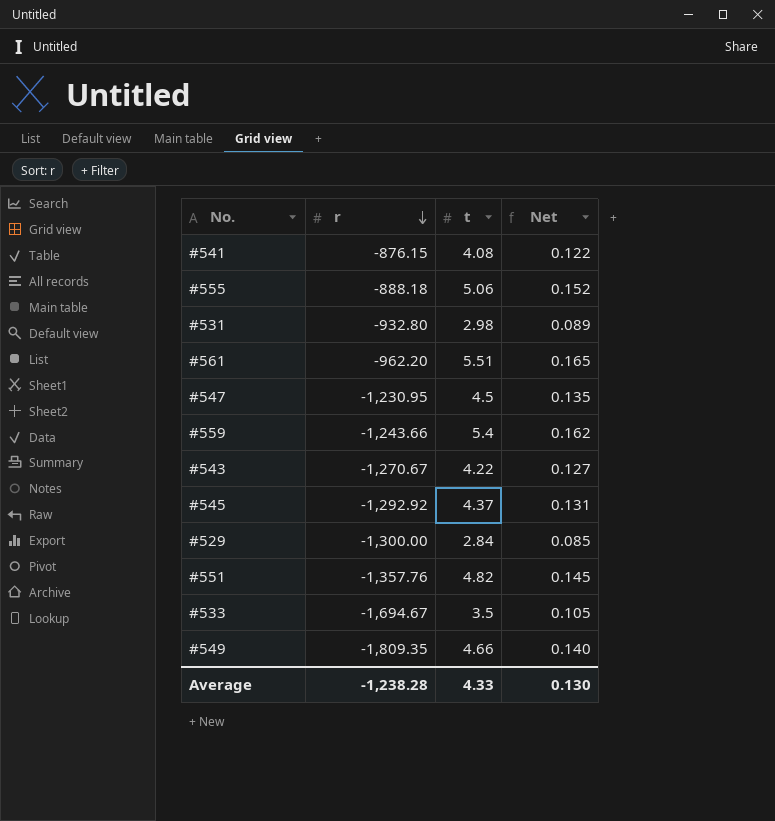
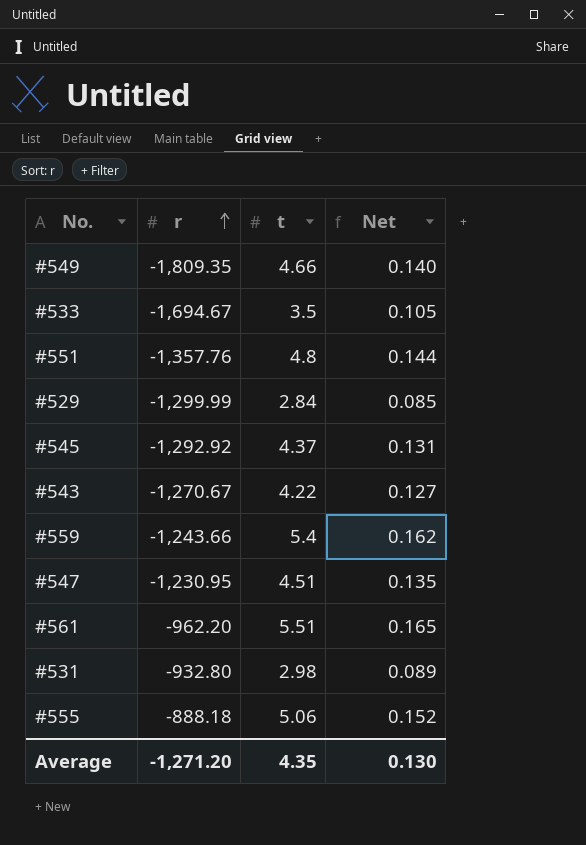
row order: r descending -> r ascending
row #541: -876.15 | 4.08 | 0.122 -> none
#551 | t: 4.82 -> 4.8
#551 | Net: 0.145 -> 0.144
#529 | r: -1,300.00 -> -1,299.99
#547 | t: 4.5 -> 4.51
Average | r: -1,238.28 -> -1,271.20
Average | t: 4.33 -> 4.35

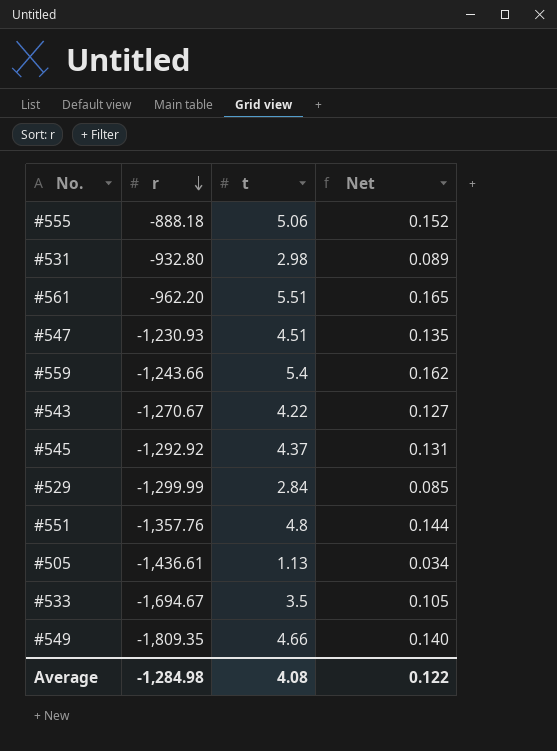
row order: r ascending -> r descending
#547 | r: -1,230.95 -> -1,230.93
row #505: none -> -1,436.61 | 1.13 | 0.034
Average | r: -1,271.20 -> -1,284.98
Average | t: 4.35 -> 4.08
Average | Net: 0.130 -> 0.122

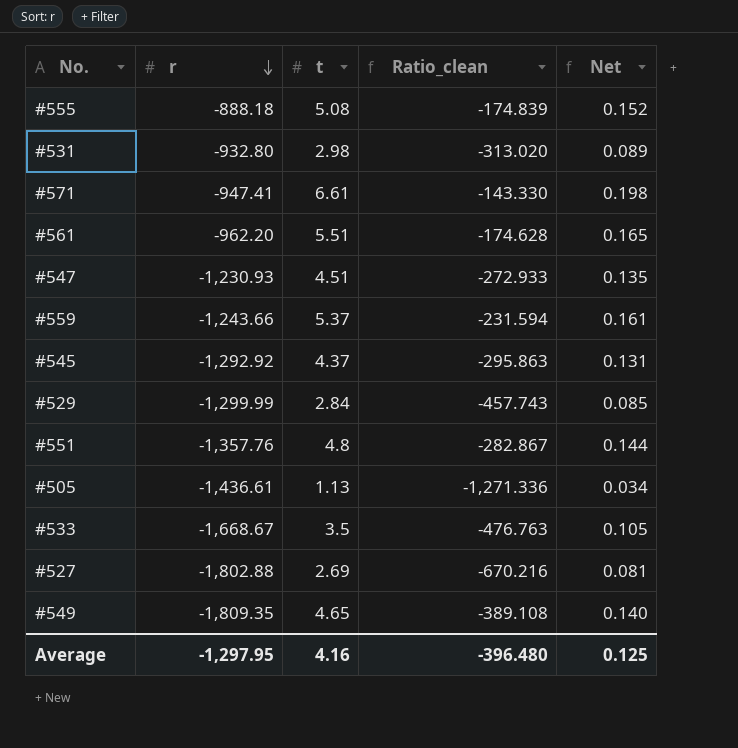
column Ratio_clean | formula: none -> [r] / [t]
row #543: -1,270.67 | 4.22 | 0.127 -> none
#555 | t: 5.06 -> 5.08
row #571: none -> -947.41 | 6.61 | -143.330 | 0.198
#559 | t: 5.4 -> 5.37
#559 | Net: 0.162 -> 0.161
#533 | r: -1,694.67 -> -1,668.67
row #527: none -> -1,802.88 | 2.69 | -670.216 | 0.081
#549 | t: 4.66 -> 4.65
Average | r: -1,284.98 -> -1,297.95
Average | t: 4.08 -> 4.16
Average | Net: 0.122 -> 0.125

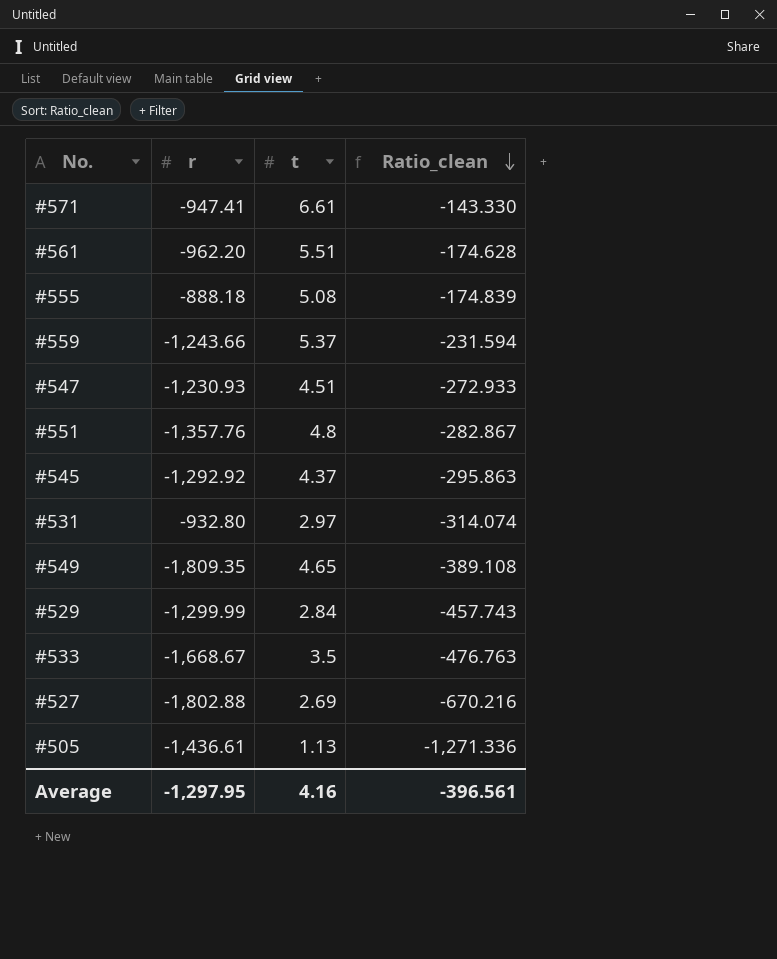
row order: r descending -> Ratio_clean descending
column Net | formula: [t] * 0.03 -> none
#531 | t: 2.98 -> 2.97
#531 | Ratio_clean: -313.020 -> -314.074
Average | Ratio_clean: -396.480 -> -396.561

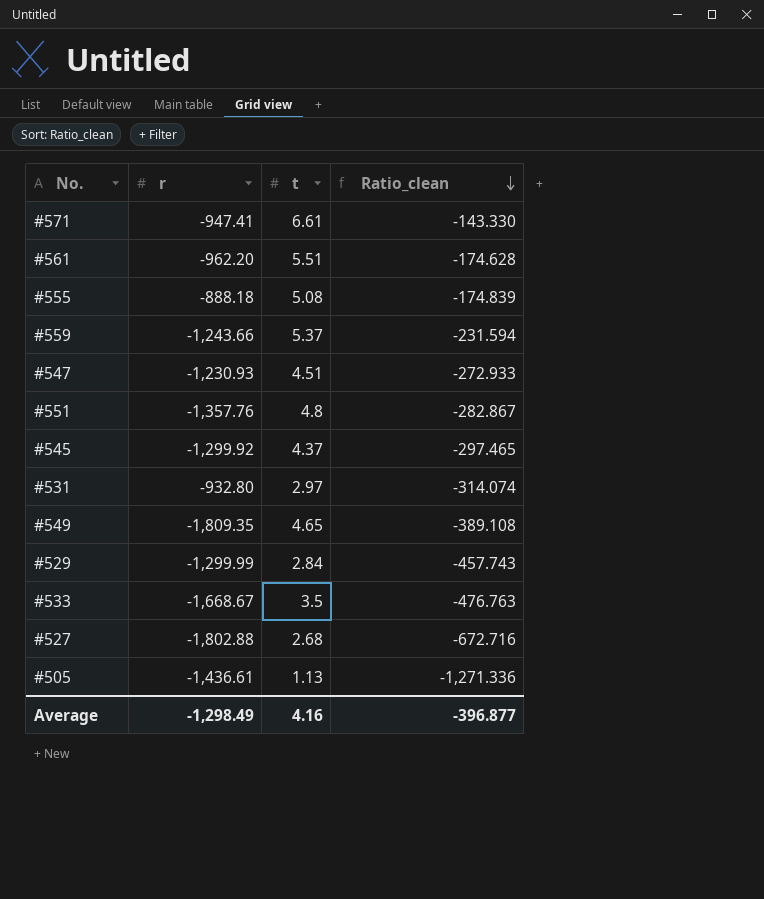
#545 | r: -1,292.92 -> -1,299.92
#545 | Ratio_clean: -295.863 -> -297.465
#527 | t: 2.69 -> 2.68
#527 | Ratio_clean: -670.216 -> -672.716
Average | r: -1,297.95 -> -1,298.49
Average | Ratio_clean: -396.561 -> -396.877

